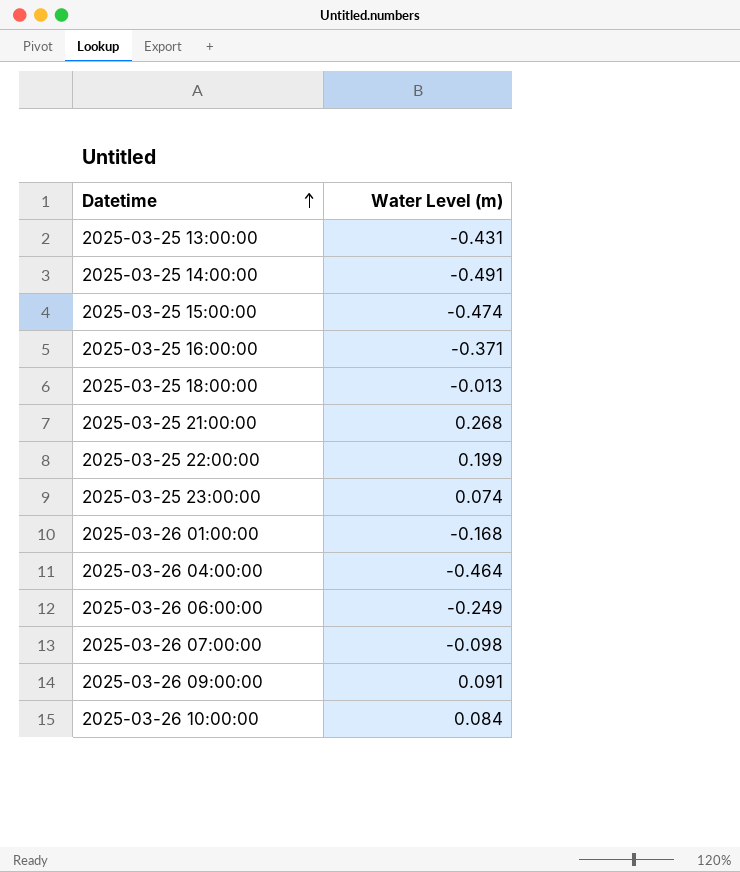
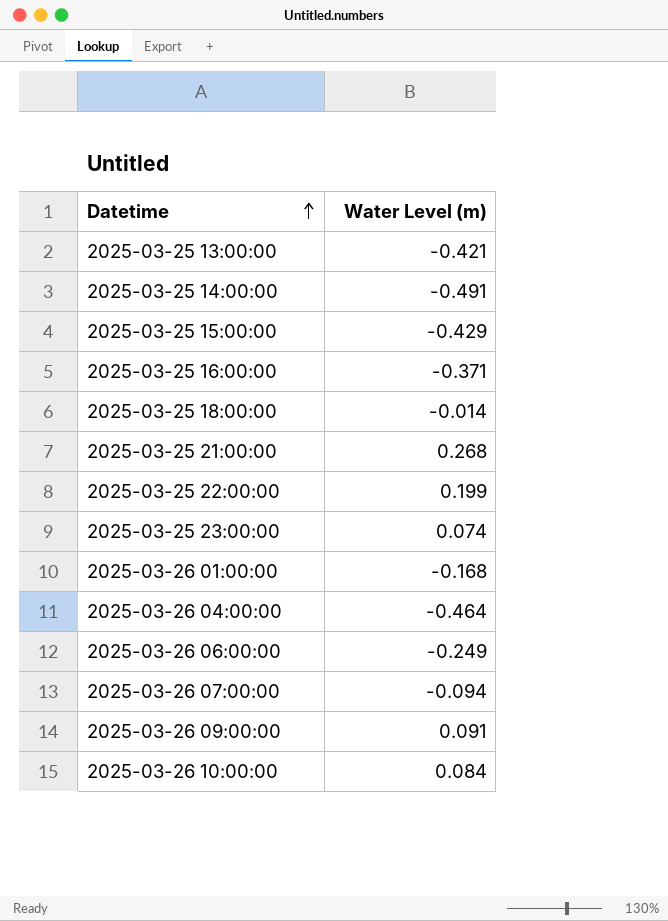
2025-03-25 13:00:00 | Water Level (m): -0.431 -> -0.421
2025-03-25 15:00:00 | Water Level (m): -0.474 -> -0.429
2025-03-25 18:00:00 | Water Level (m): -0.013 -> -0.014
2025-03-26 07:00:00 | Water Level (m): -0.098 -> -0.094

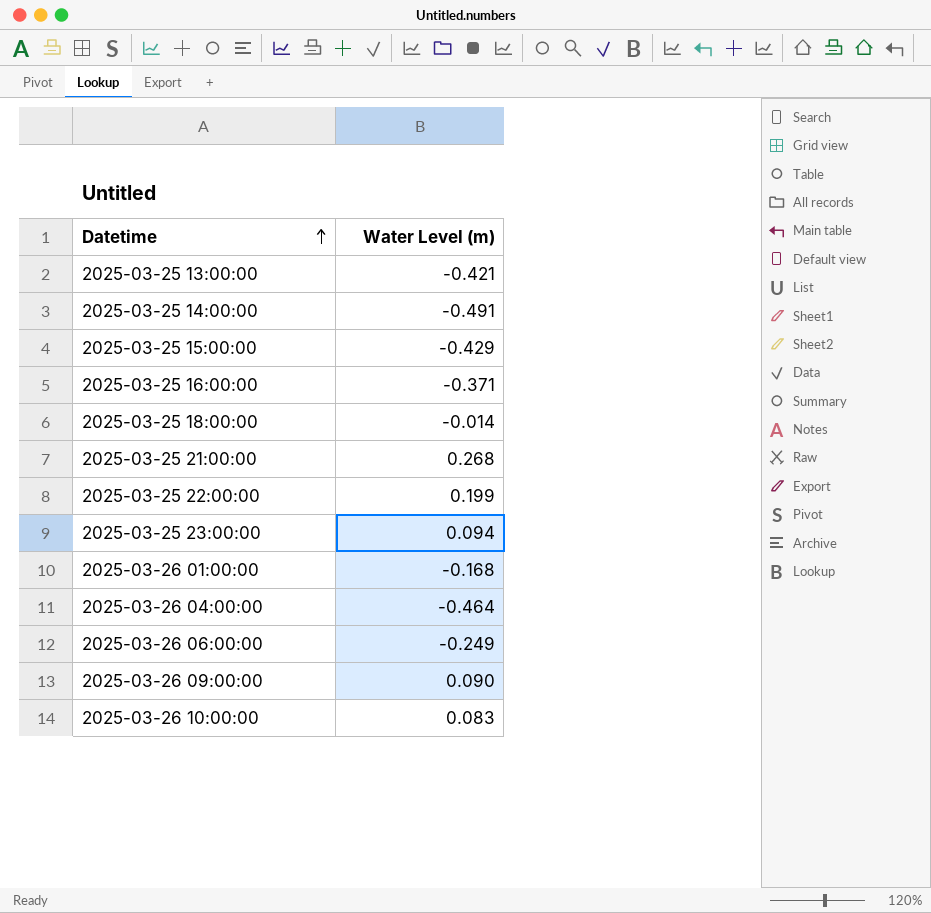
row 2025-03-26 07:00:00: -0.094 -> none
2025-03-25 23:00:00 | Water Level (m): 0.074 -> 0.094
2025-03-26 09:00:00 | Water Level (m): 0.091 -> 0.090
2025-03-26 10:00:00 | Water Level (m): 0.084 -> 0.083

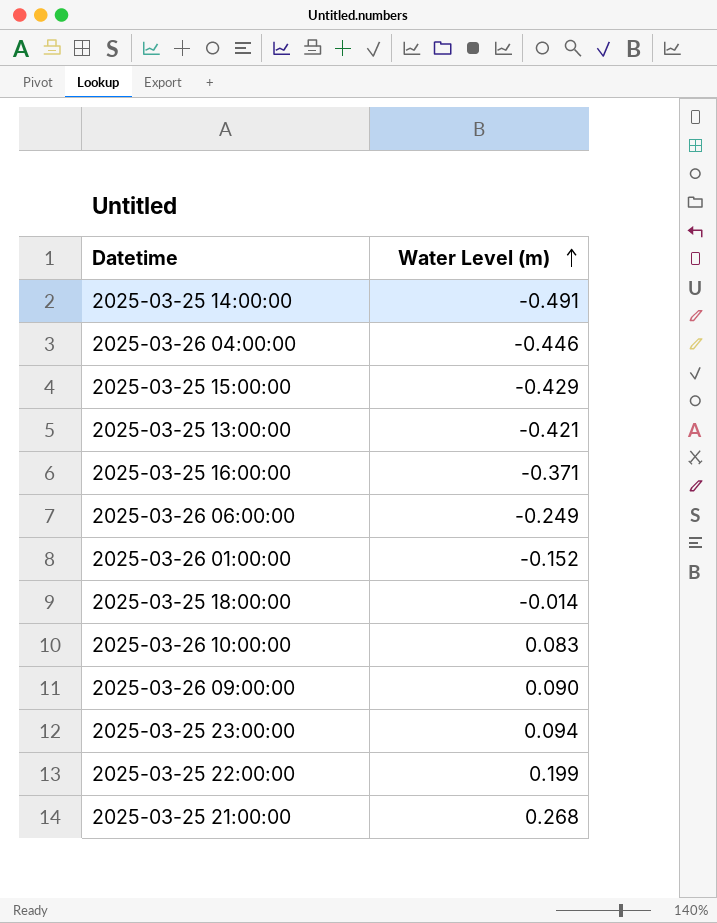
row order: Datetime ascending -> Water Level (m) ascending
2025-03-26 04:00:00 | Water Level (m): -0.464 -> -0.446
2025-03-26 01:00:00 | Water Level (m): -0.168 -> -0.152

